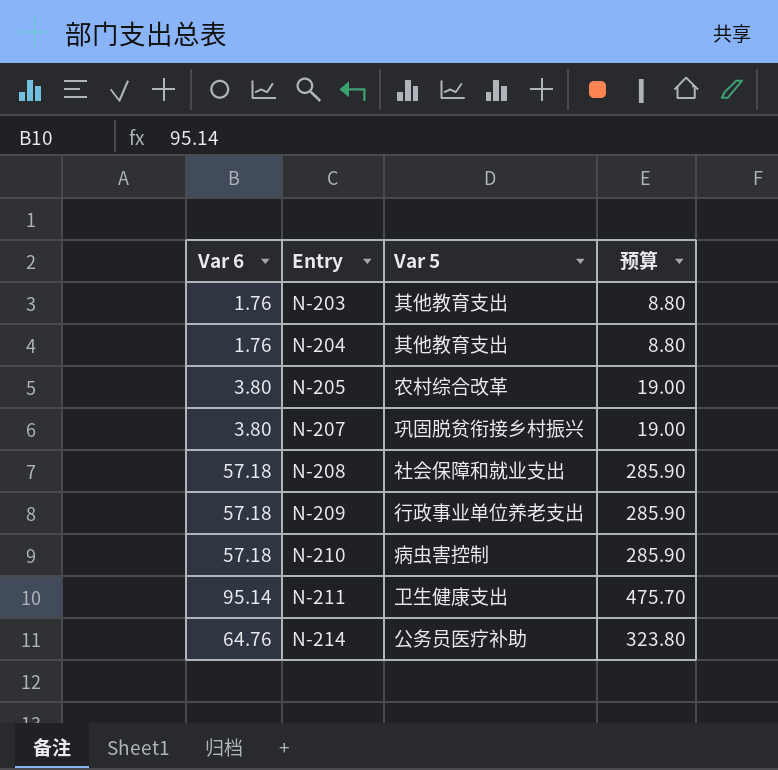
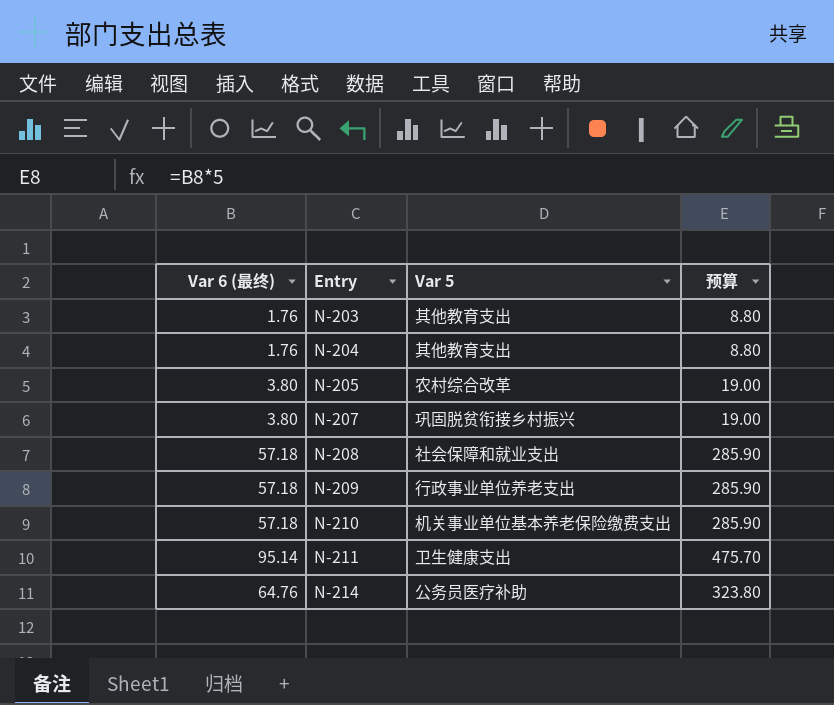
column name: Var 6 -> Var 6 (最终)
N-210 | Var 5: 病虫害控制 -> 机关事业单位基本养老保险缴费支出

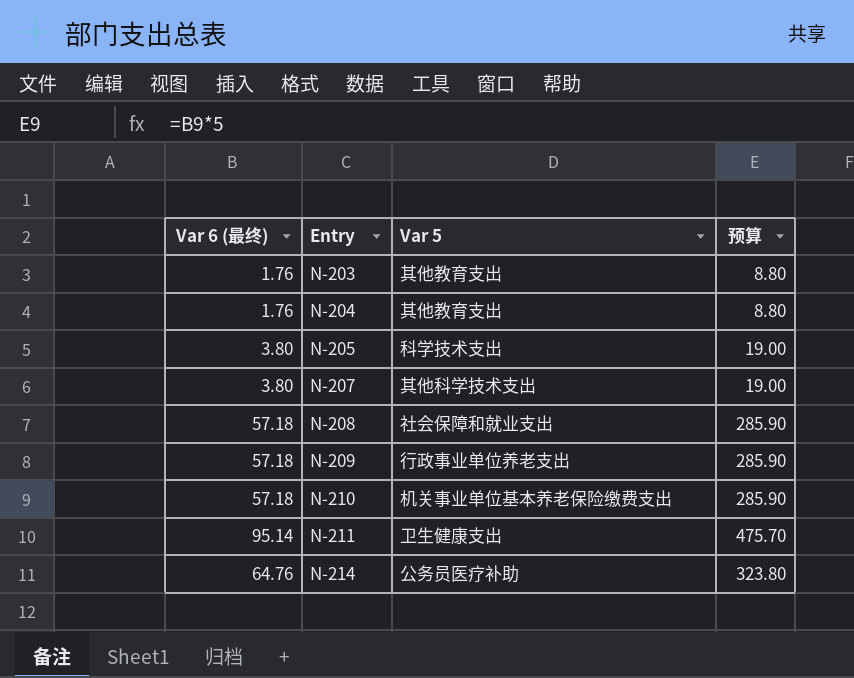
N-205 | Var 5: 农村综合改革 -> 科学技术支出
N-207 | Var 5: 巩固脱贫衔接乡村振兴 -> 其他科学技术支出

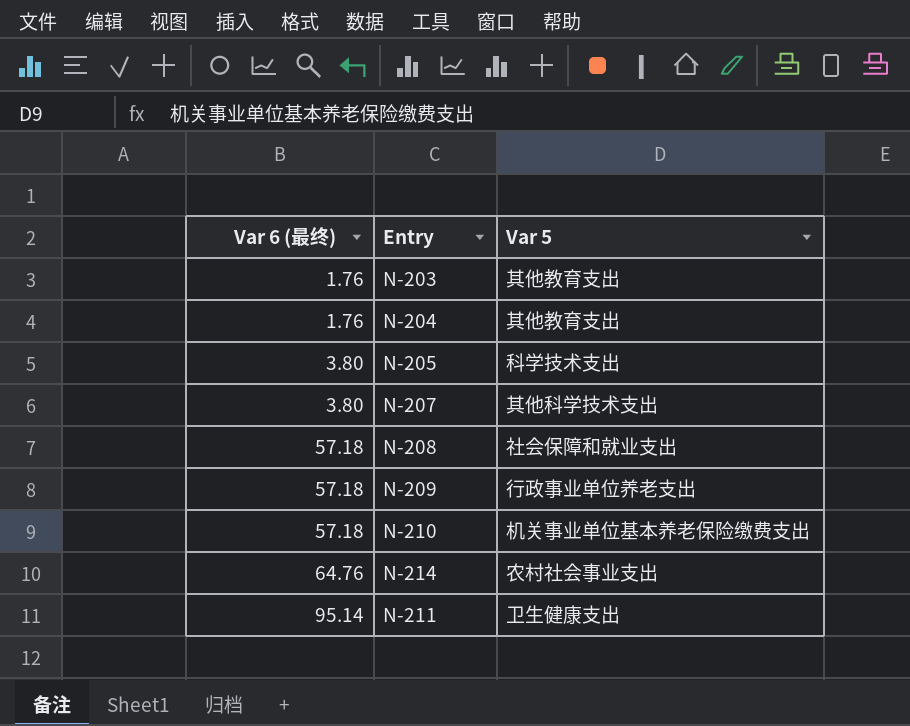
row order: Entry ascending -> Var 6 (最终) ascending
column 预算 | formula: [Var 6 (最终)] * 5 -> none
N-214 | Var 5: 公务员医疗补助 -> 农村社会事业支出

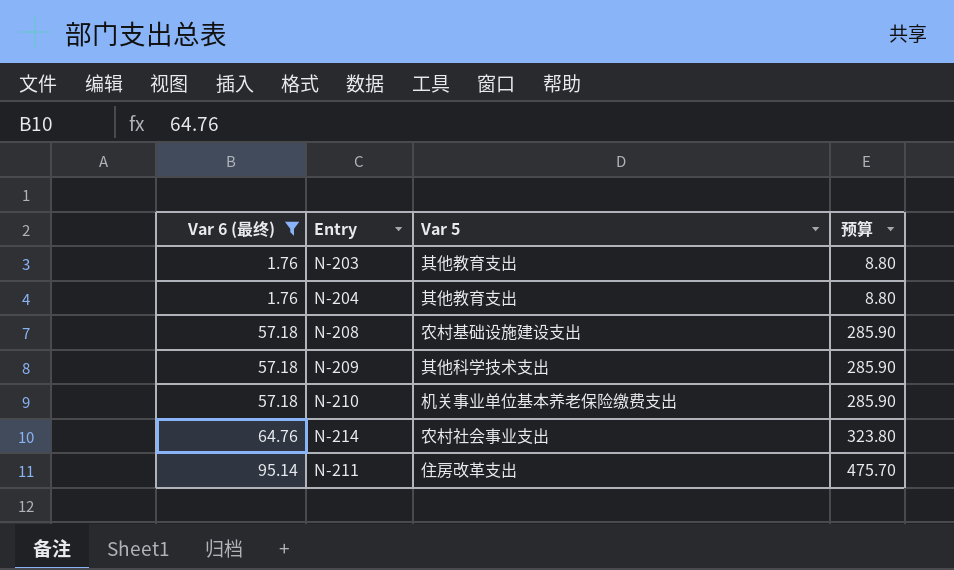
filter: none -> Var 6 (最终) != 3.80
column 预算 | formula: none -> [Var 6 (最终)] * 5
N-208 | Var 5: 社会保障和就业支出 -> 农村基础设施建设支出
N-209 | Var 5: 行政事业单位养老支出 -> 其他科学技术支出
N-211 | Var 5: 卫生健康支出 -> 住房改革支出

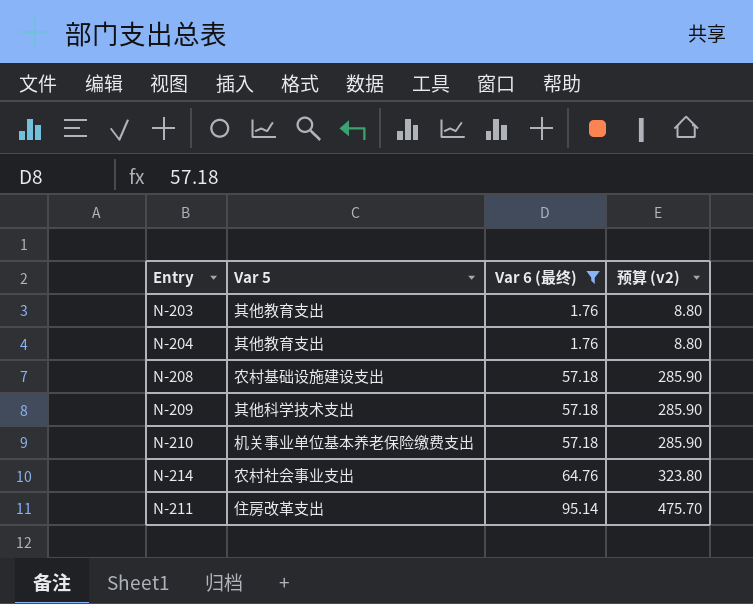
column Var 6 (最终) | position: 1 -> 3
column name: 预算 -> 预算 (v2)

